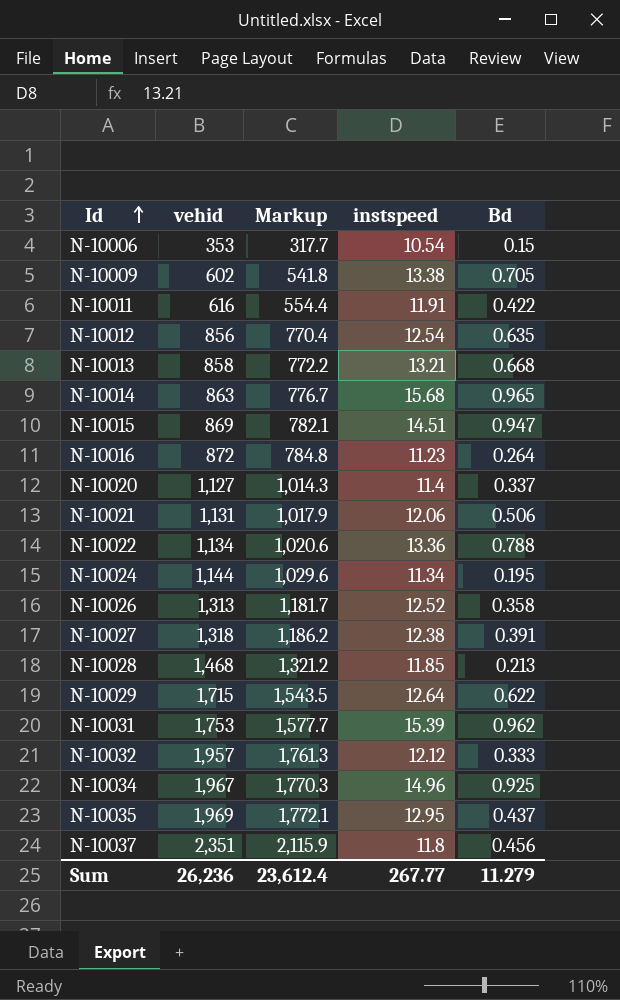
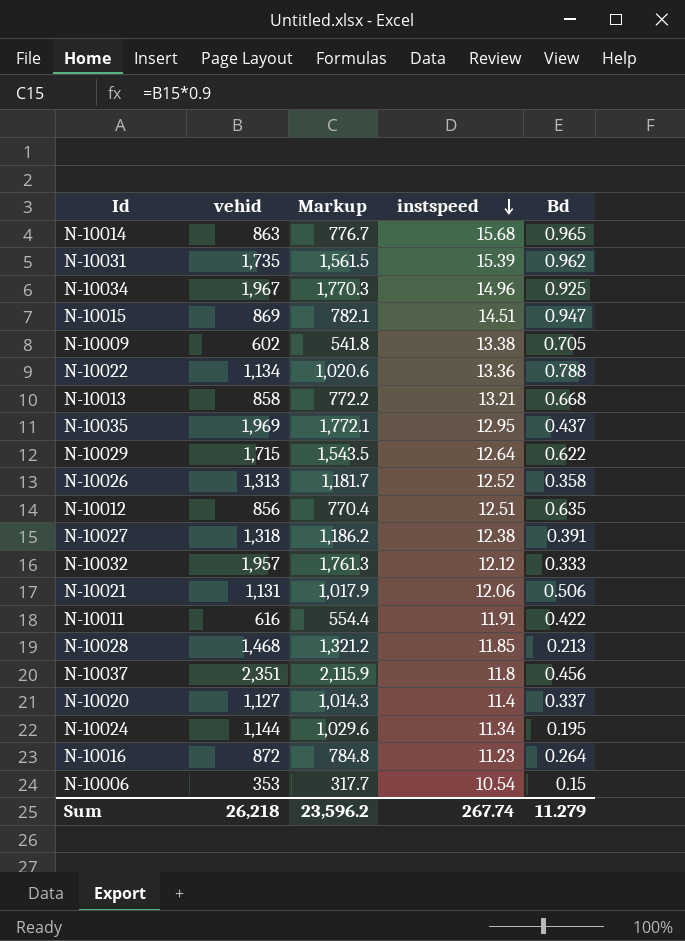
row order: Id ascending -> instspeed descending
N-10031 | vehid: 1,753 -> 1,735
N-10031 | Markup: 1,577.7 -> 1,561.5
N-10012 | instspeed: 12.54 -> 12.51
Sum | vehid: 26,236 -> 26,218
Sum | Markup: 23,612.4 -> 23,596.2
Sum | instspeed: 267.77 -> 267.74

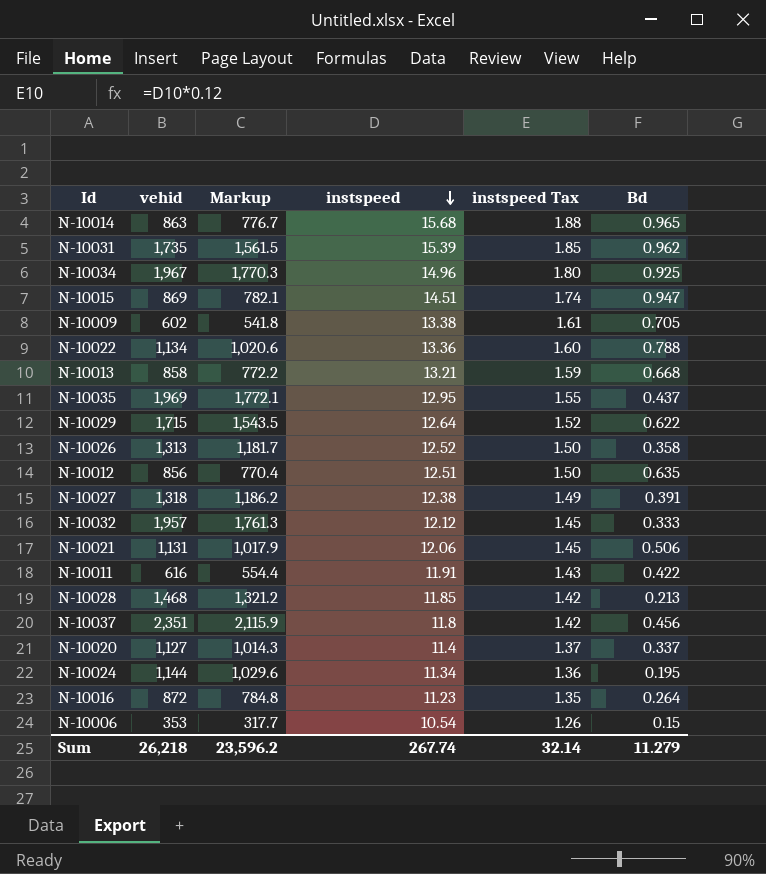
column instspeed Tax | formula: none -> [instspeed] * 0.12

